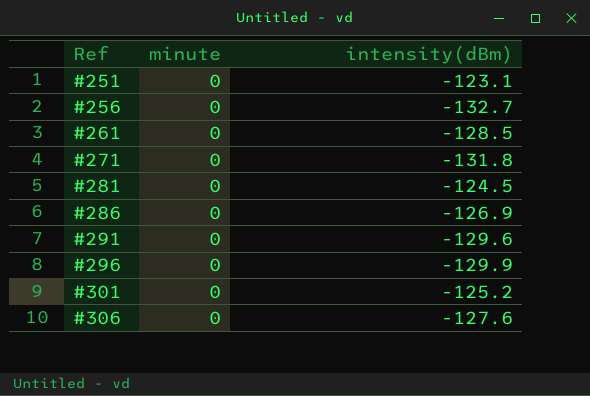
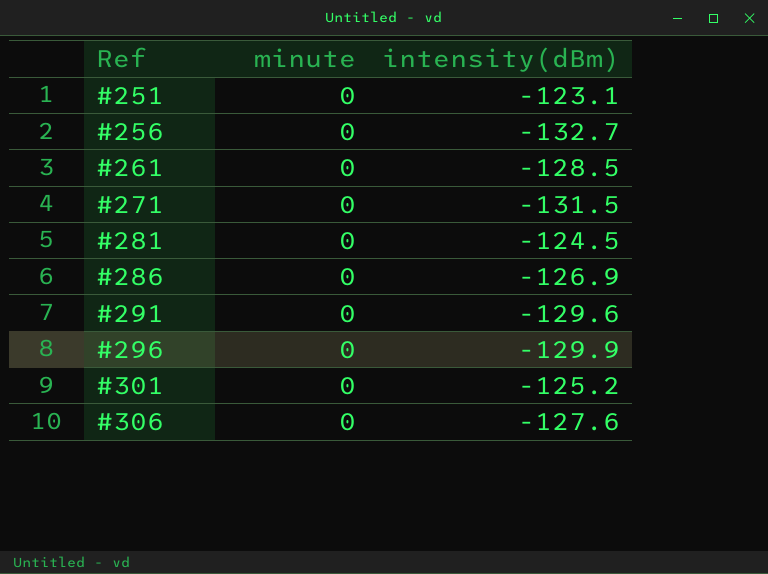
#271 | intensity(dBm): -131.8 -> -131.5

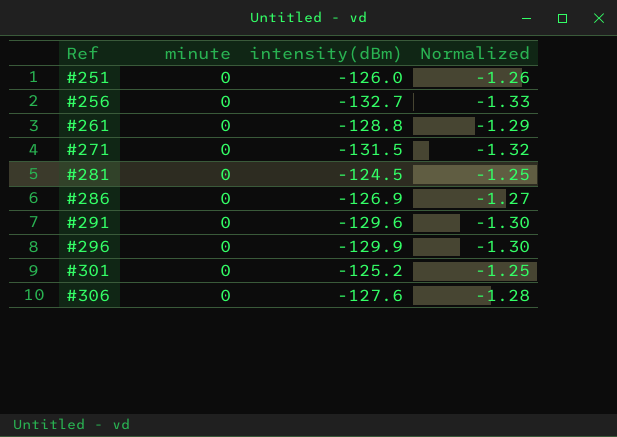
column Normalized | formula: none -> [intensity(dBm)] * 0.01
#251 | intensity(dBm): -123.1 -> -126.0
#261 | intensity(dBm): -128.5 -> -128.8

